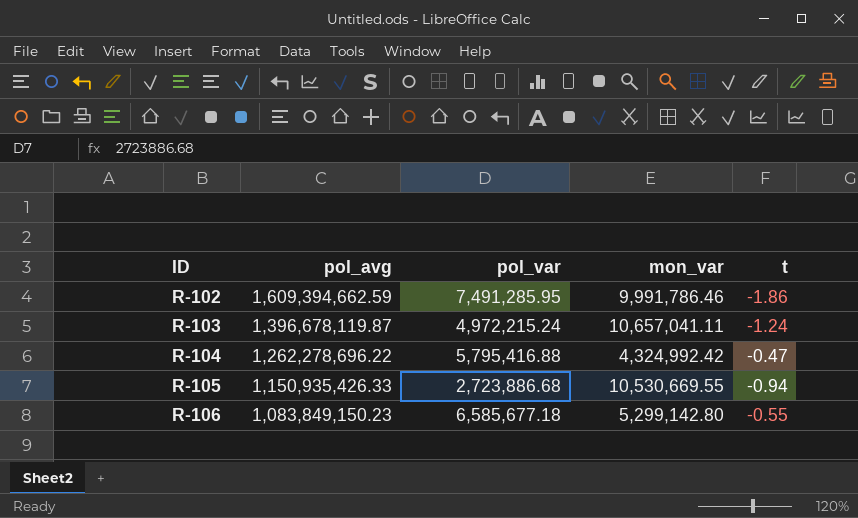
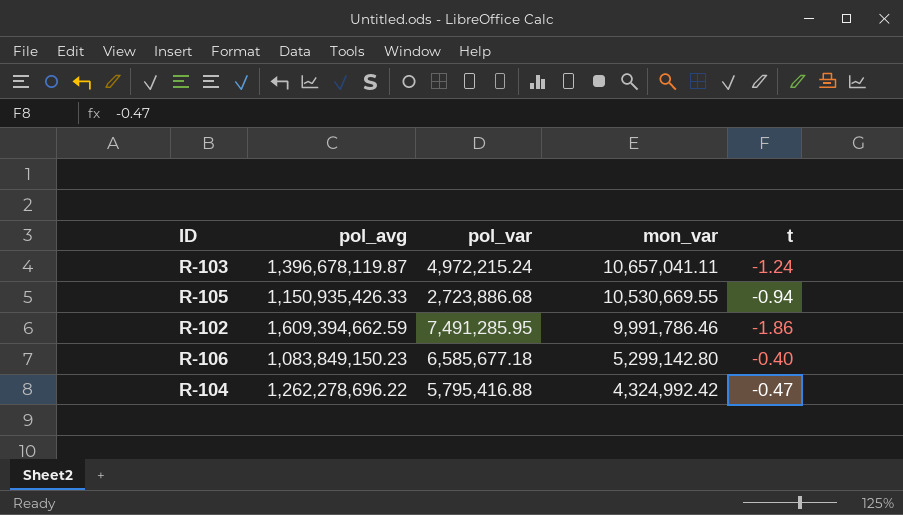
row order: ID ascending -> mon_var descending
R-106 | t: -0.55 -> -0.40

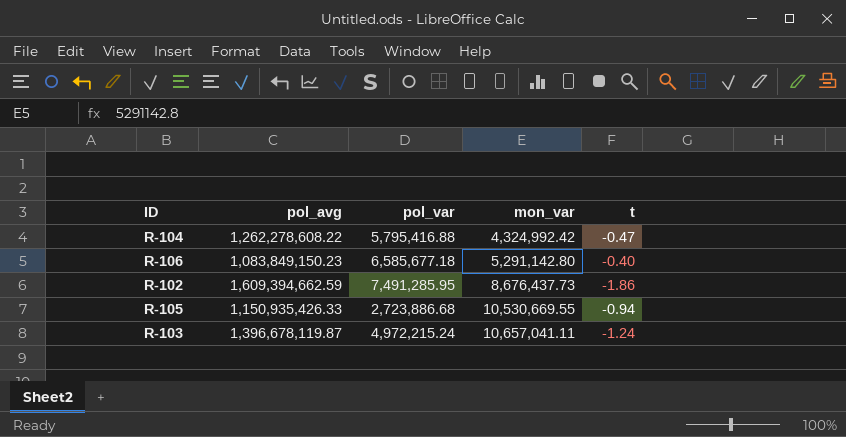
row order: mon_var descending -> mon_var ascending
R-104 | pol_avg: 1,262,278,696.22 -> 1,262,278,608.22
R-106 | mon_var: 5,299,142.80 -> 5,291,142.80
R-102 | mon_var: 9,991,786.46 -> 8,676,437.73

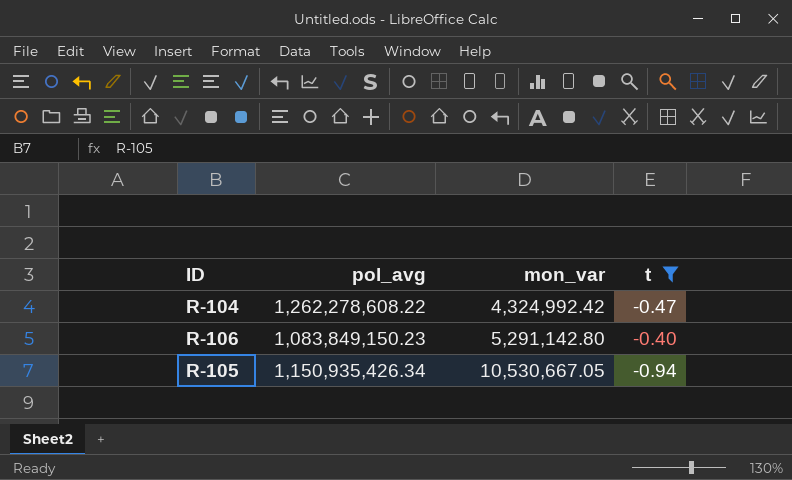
filter: none -> t >= -0.94
column pol_var | position: 3 -> none
R-105 | pol_avg: 1,150,935,426.33 -> 1,150,935,426.34
R-105 | mon_var: 10,530,669.55 -> 10,530,667.05

